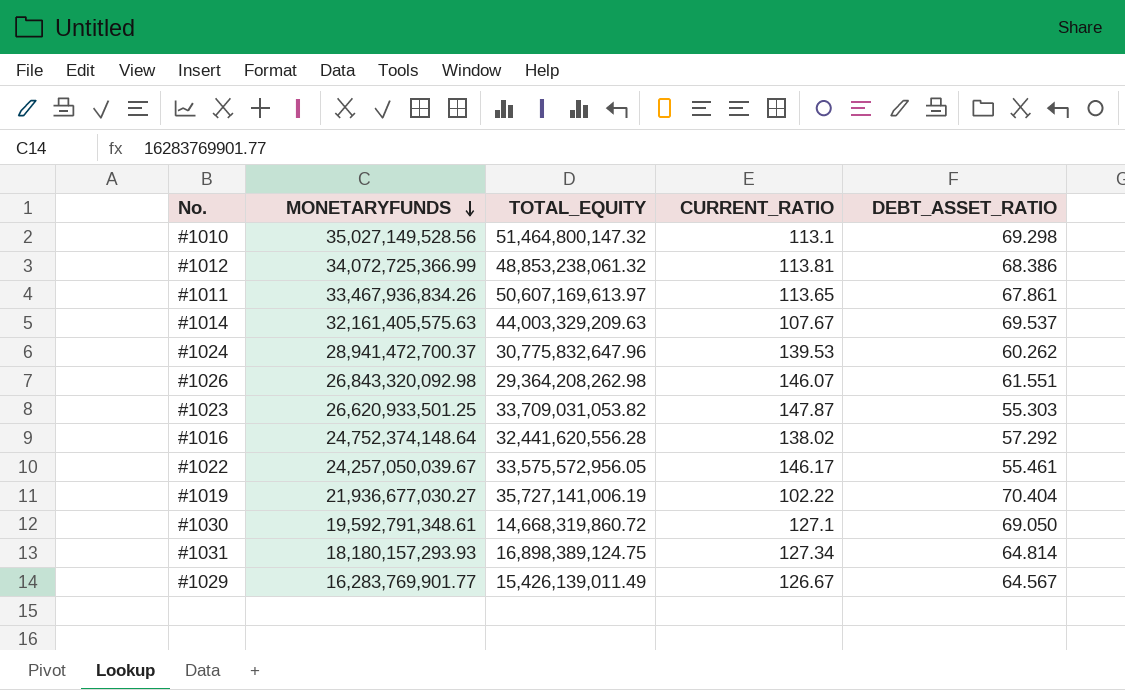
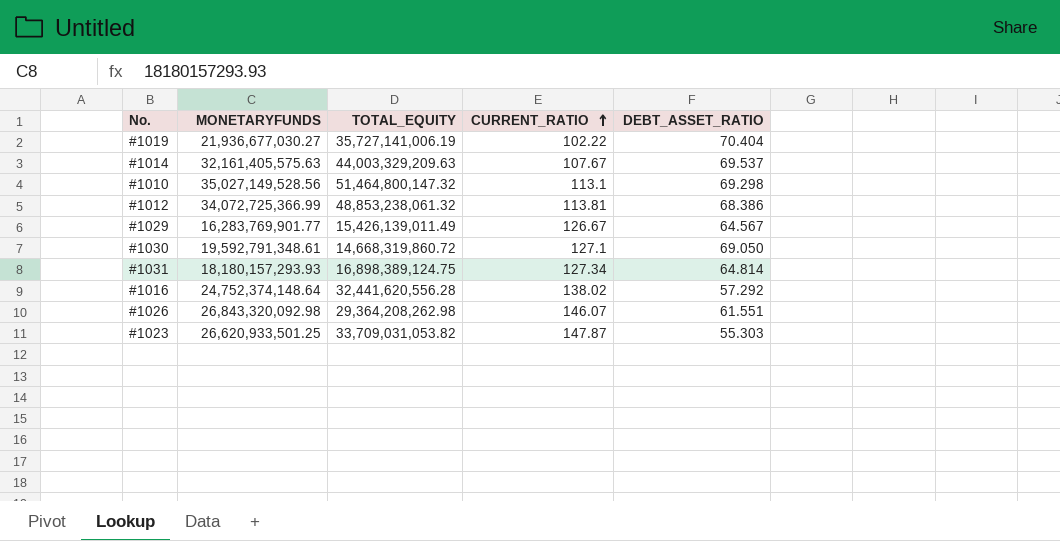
row order: MONETARYFUNDS descending -> CURRENT_RATIO ascending
row #1011: 33,467,936,834.26 | 50,607,169,613.97 | 113.65 | 67.861 -> none
row #1024: 28,941,472,700.37 | 30,775,832,647.96 | 139.53 | 60.262 -> none
row #1022: 24,257,050,039.67 | 33,575,572,956.05 | 146.17 | 55.461 -> none

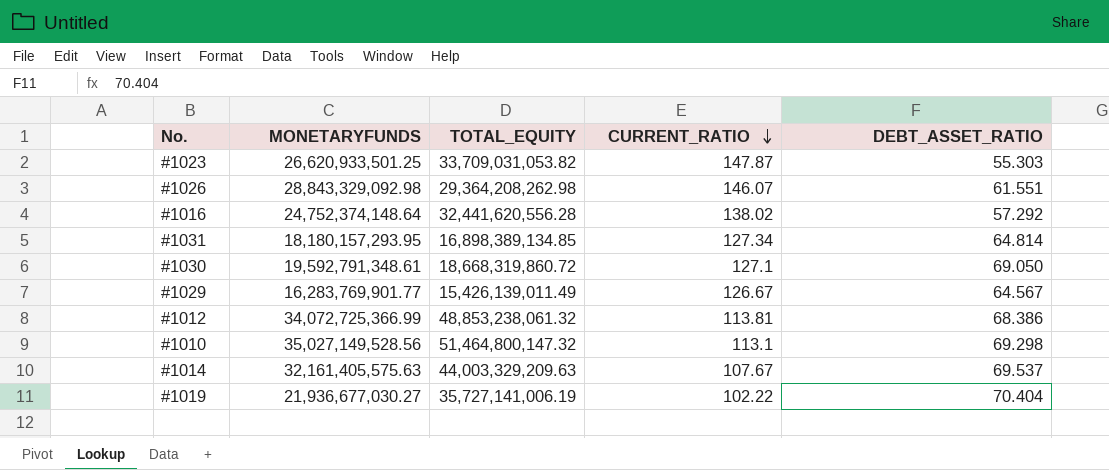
row order: CURRENT_RATIO ascending -> CURRENT_RATIO descending
#1026 | MONETARYFUNDS: 26,843,320,092.98 -> 28,843,329,092.98
#1031 | MONETARYFUNDS: 18,180,157,293.93 -> 18,180,157,293.95
#1031 | TOTAL_EQUITY: 16,898,389,124.75 -> 16,898,389,134.85
#1030 | TOTAL_EQUITY: 14,668,319,860.72 -> 18,668,319,860.72

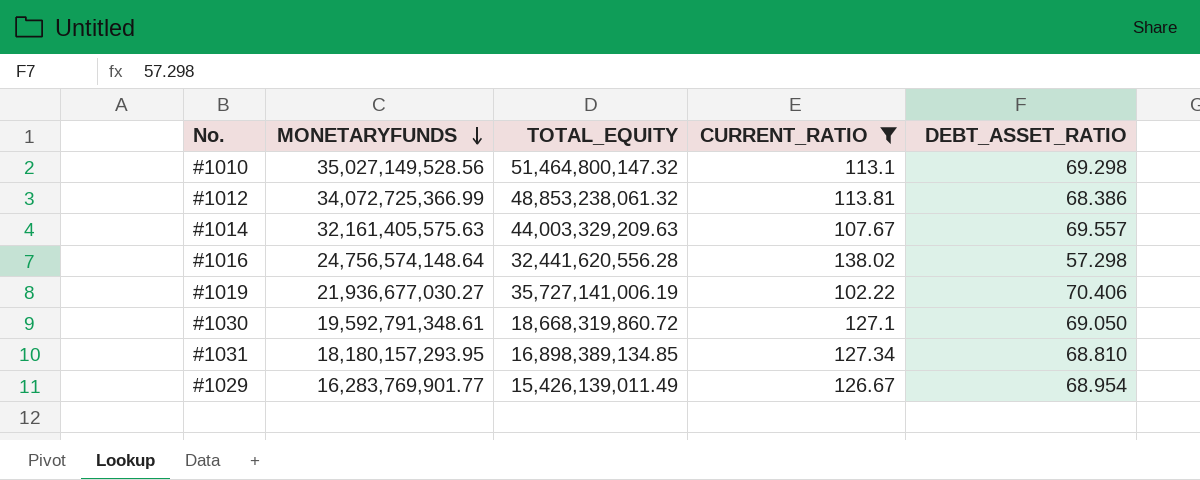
filter: none -> CURRENT_RATIO <= 138.02
row order: CURRENT_RATIO descending -> MONETARYFUNDS descending
#1014 | DEBT_ASSET_RATIO: 69.537 -> 69.557
#1016 | MONETARYFUNDS: 24,752,374,148.64 -> 24,756,574,148.64
#1016 | DEBT_ASSET_RATIO: 57.292 -> 57.298
#1019 | DEBT_ASSET_RATIO: 70.404 -> 70.406
#1031 | DEBT_ASSET_RATIO: 64.814 -> 68.810
#1029 | DEBT_ASSET_RATIO: 64.567 -> 68.954

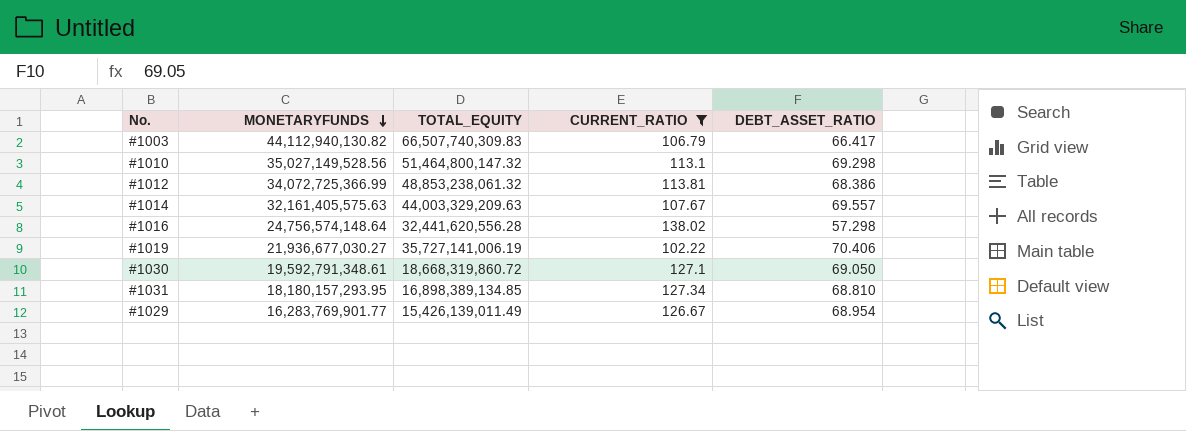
row #1003: none -> 44,112,940,130.82 | 66,507,740,309.83 | 106.79 | 66.417

